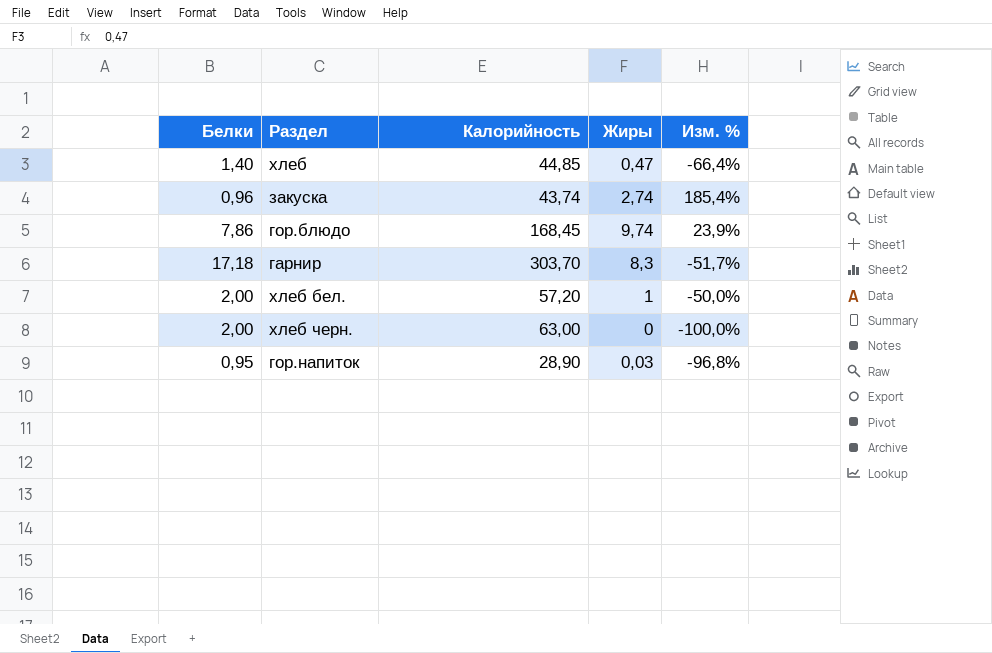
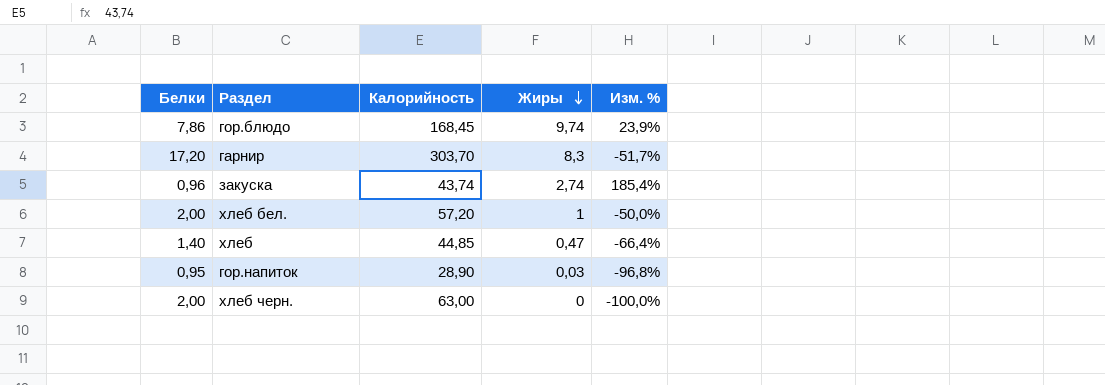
row order: none -> Жиры descending
гарнир | Белки: 17,18 -> 17,20

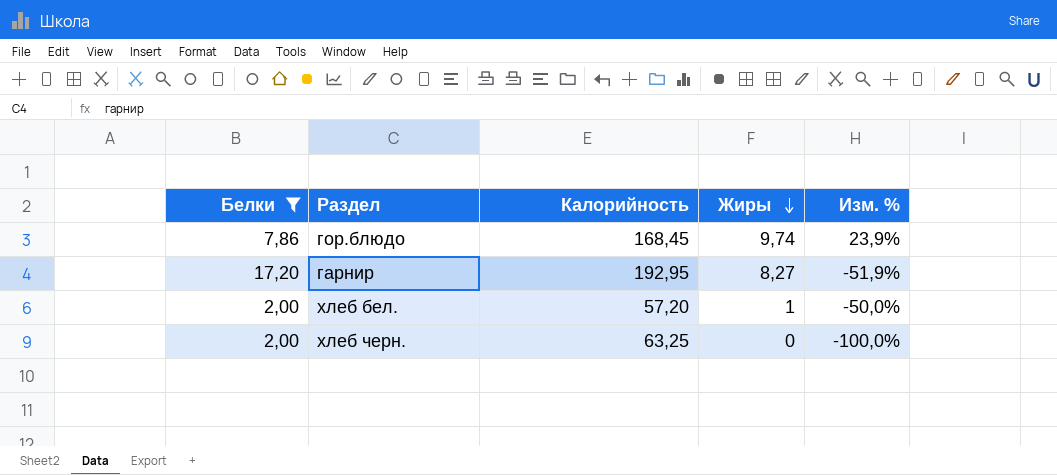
filter: none -> Белки >= 2,00
гарнир | Калорийность: 303,70 -> 192,95
гарнир | Жиры: 8,3 -> 8,27
гарнир | Изм. %: -51,7% -> -51,9%
хлеб черн. | Калорийность: 63,00 -> 63,25

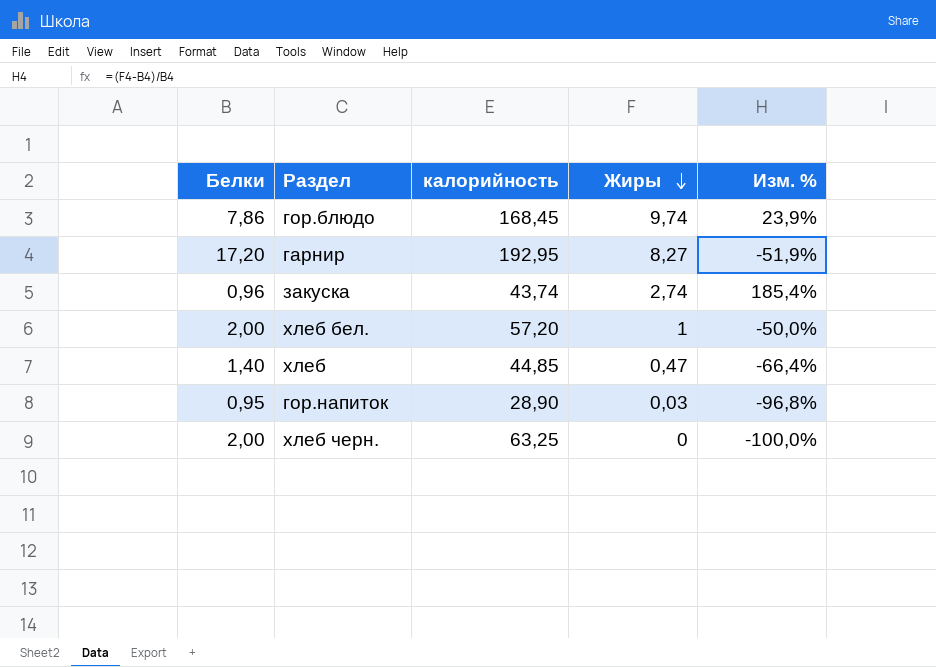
filter: Белки >= 2,00 -> none
column name: Калорийность -> калорийность

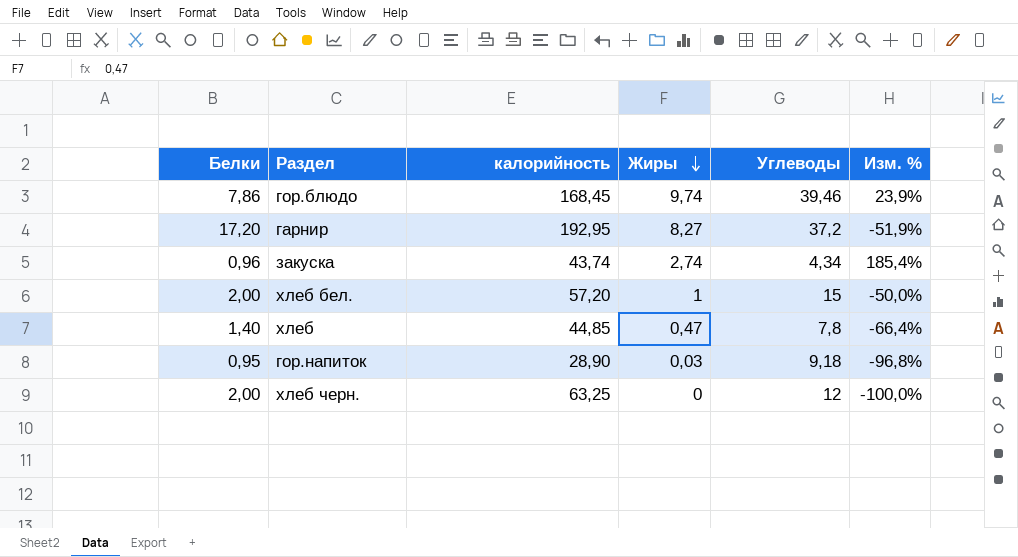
column Углеводы | position: none -> 5

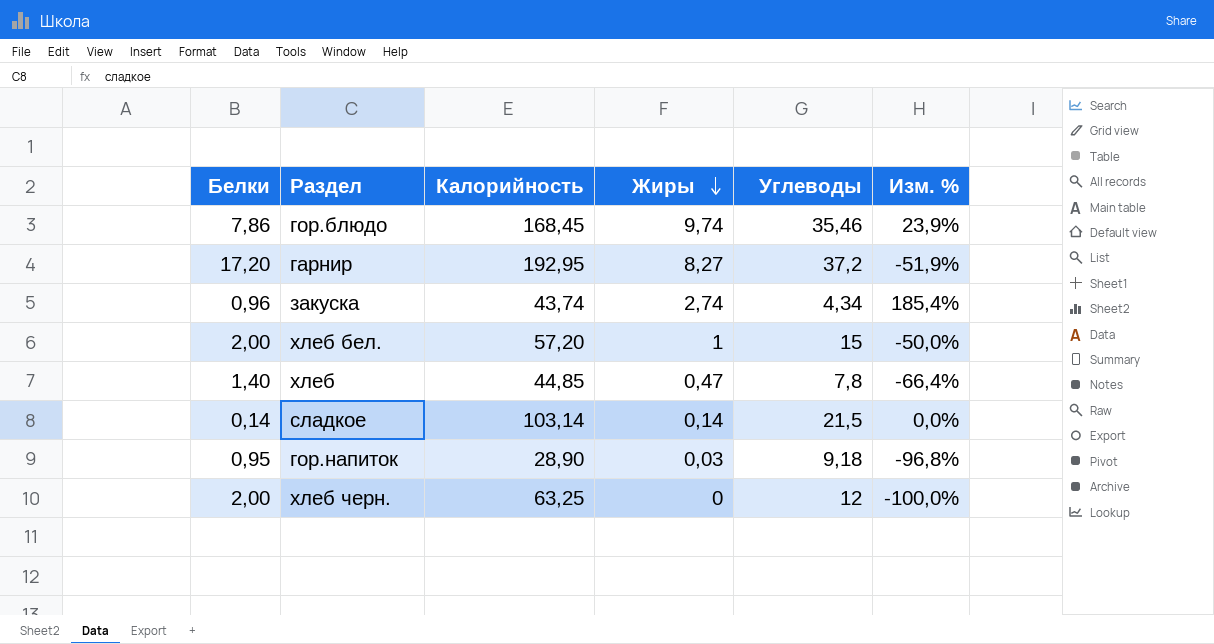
column name: калорийность -> Калорийность
гор.блюдо | Углеводы: 39,46 -> 35,46
row сладкое: none -> 0,14 | 103,14 | 0,14 | 21,5 | 0,0%

